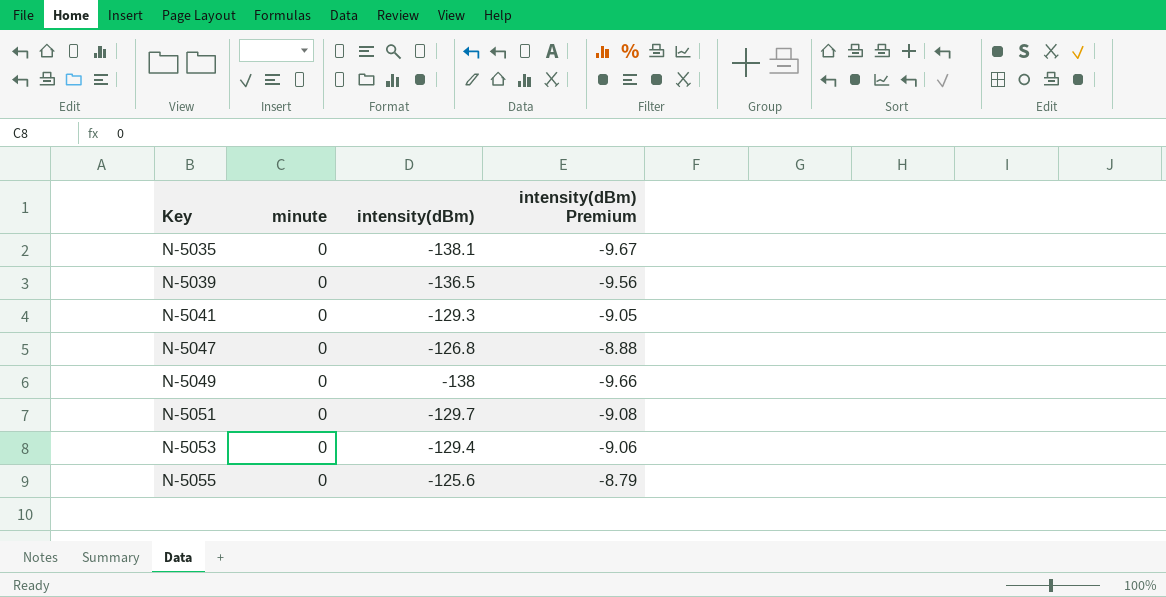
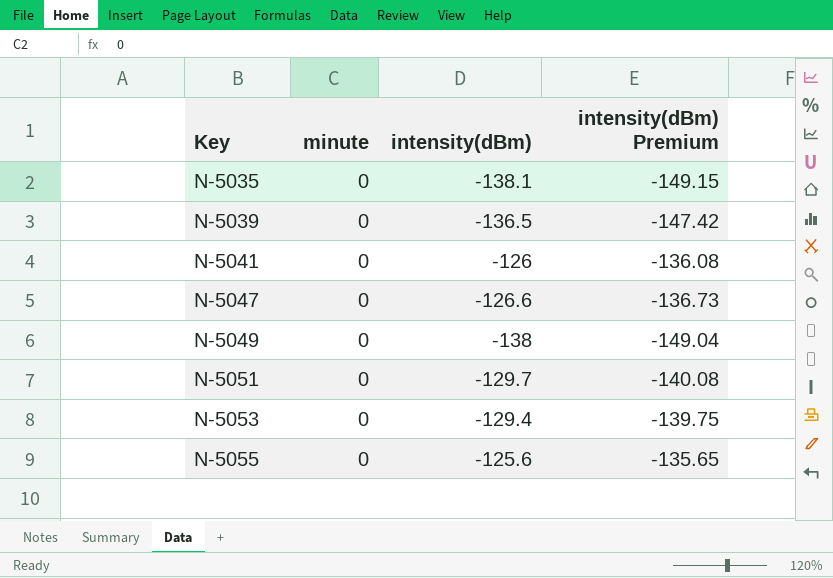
column intensity(dBm) Premium | formula: [intensity(dBm)] * 0.07 -> [intensity(dBm)] * 1.08
N-5041 | intensity(dBm): -129.3 -> -126
N-5047 | intensity(dBm): -126.8 -> -126.6

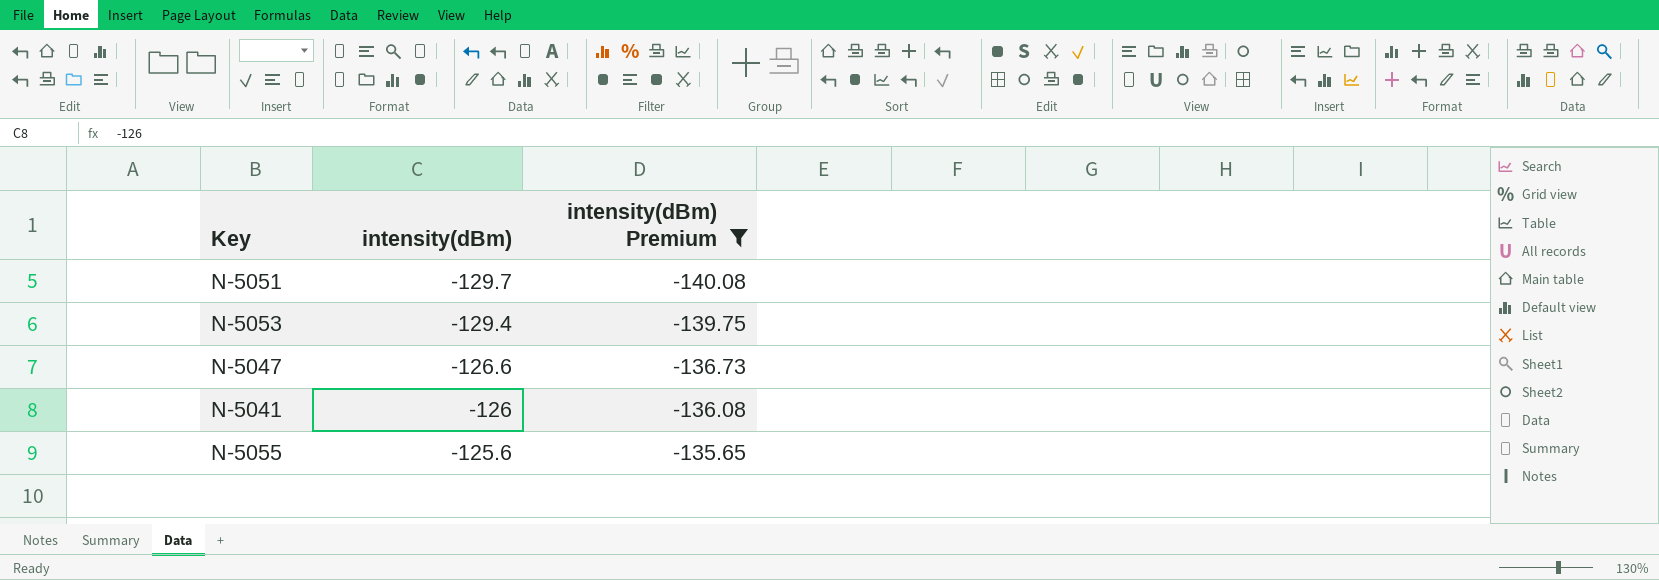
filter: none -> intensity(dBm) Premium >= -140.08
row order: Key ascending -> intensity(dBm) ascending
column minute | position: 2 -> none

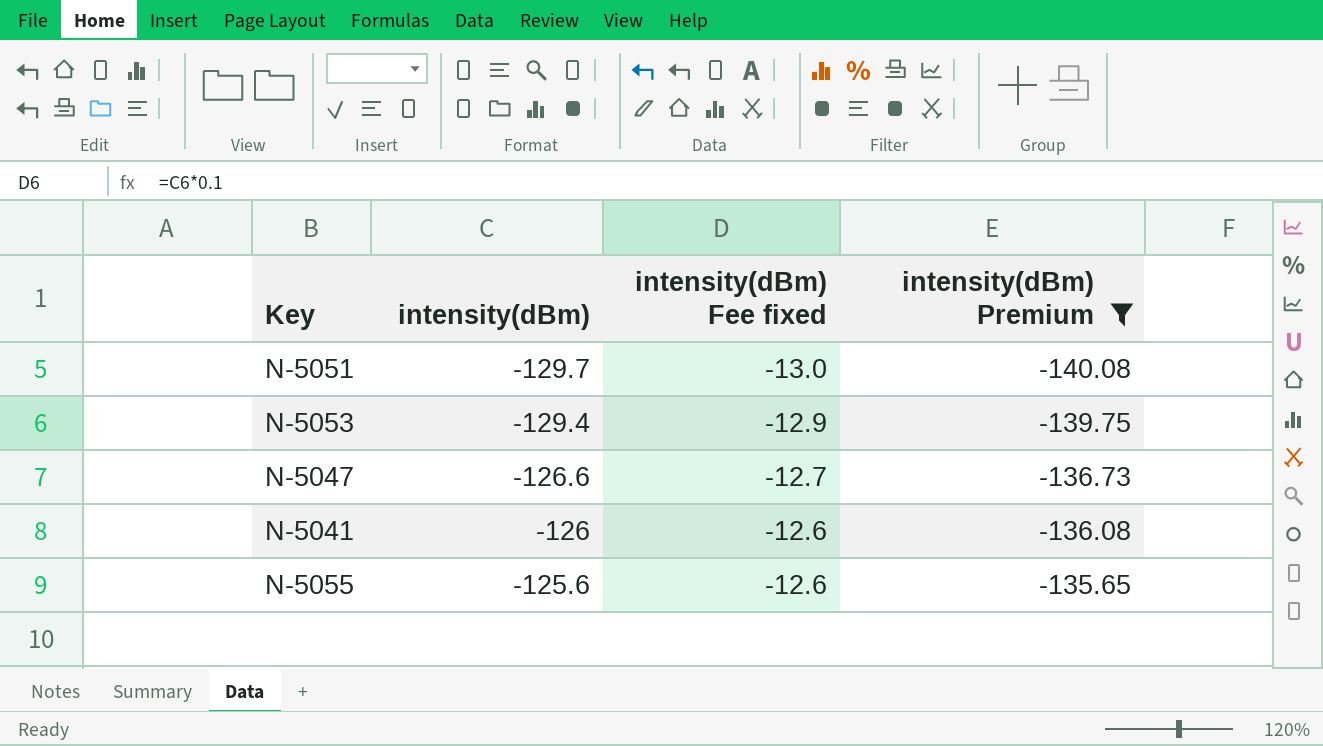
column intensity(dBm) Fee fixed | formula: none -> [intensity(dBm)] * 0.1

